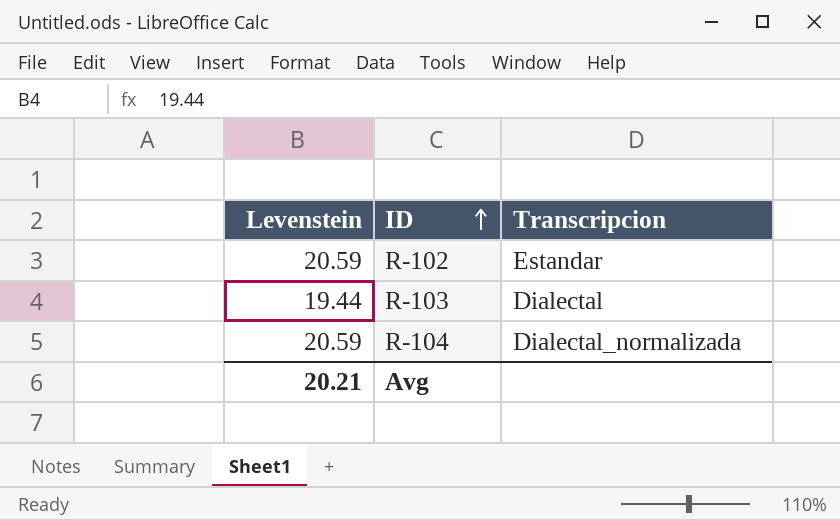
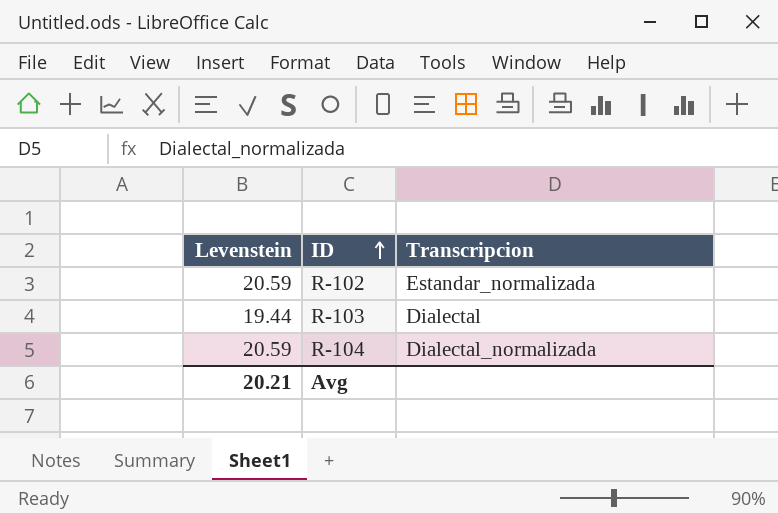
R-102 | Transcripcion: Estandar -> Estandar_normalizada

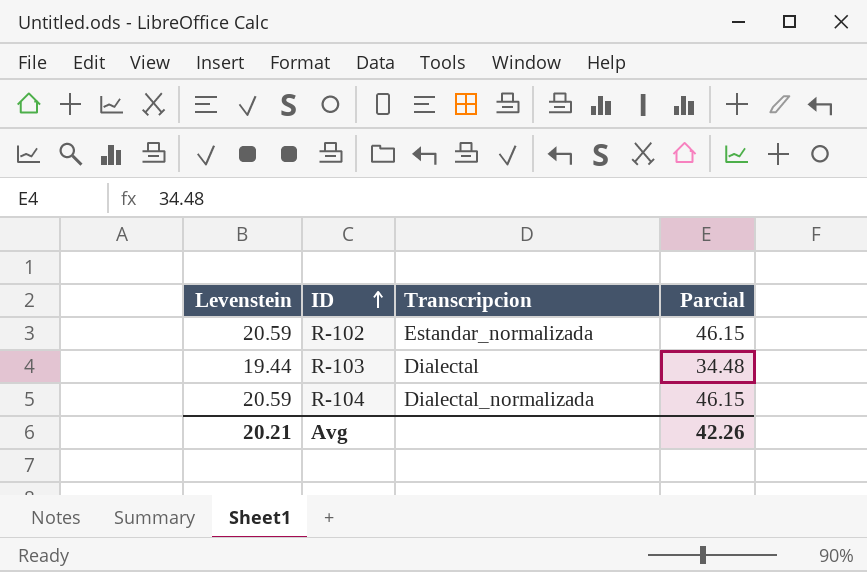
column Parcial | position: none -> 4

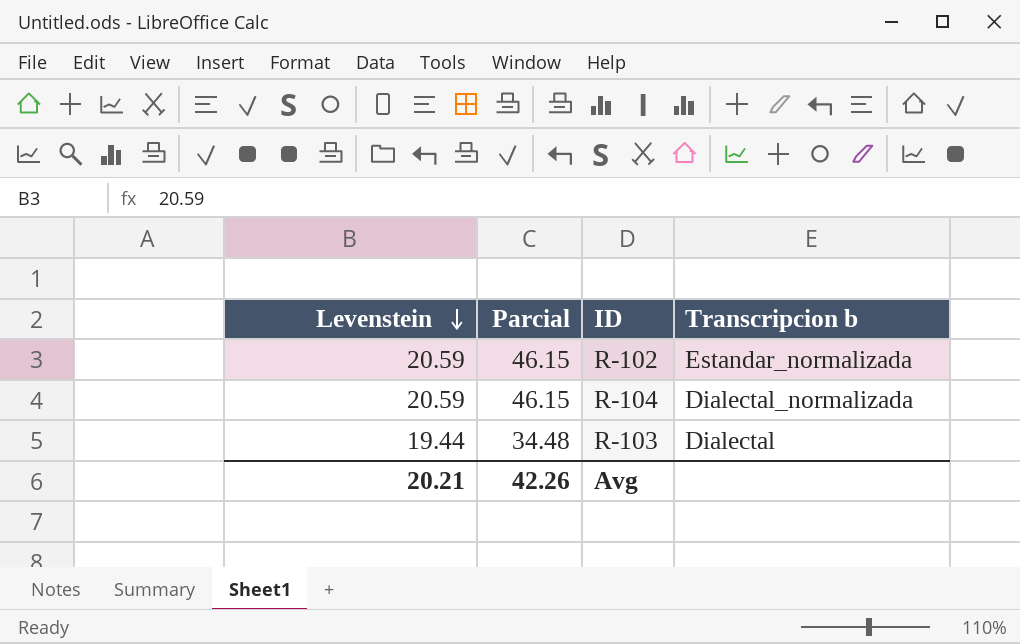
row order: ID ascending -> Levenstein descending
column Parcial | position: 4 -> 2
column name: Transcripcion -> Transcripcion b

